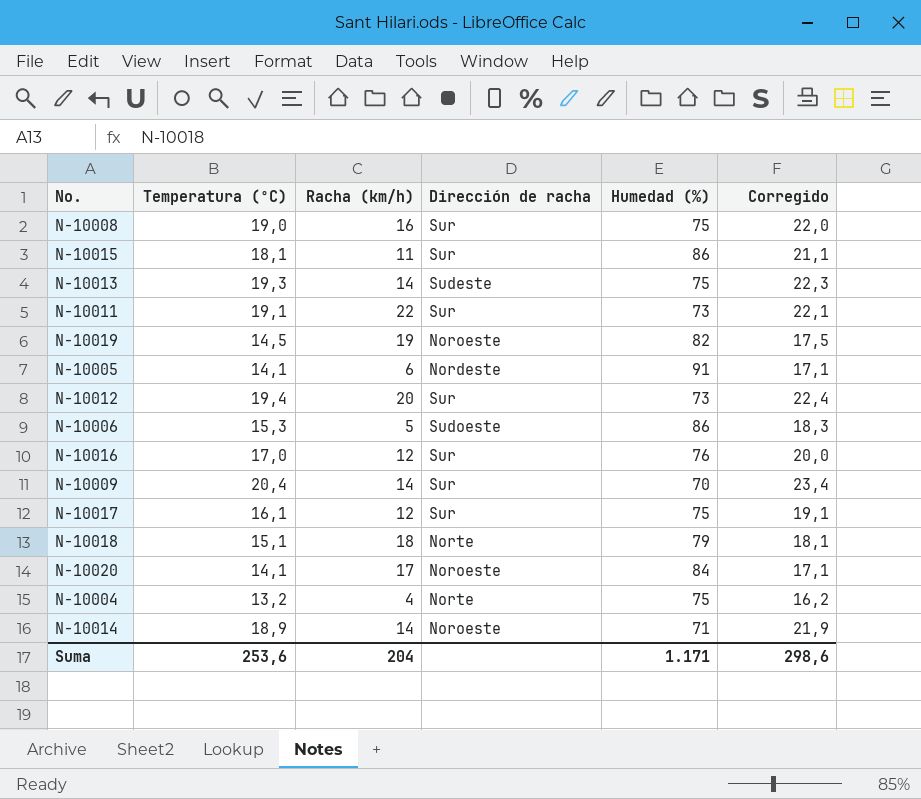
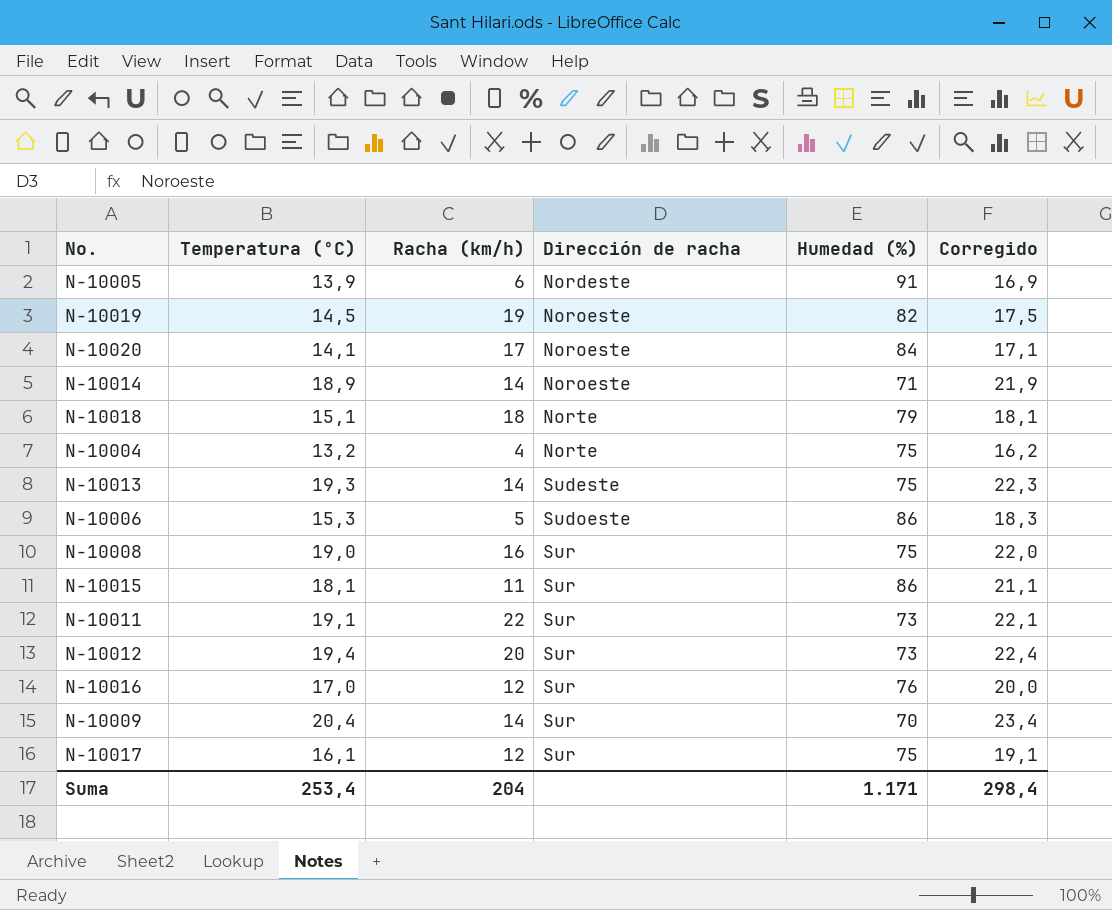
row order: none -> Dirección de racha ascending
N-10005 | Temperatura (ºC): 14,1 -> 13,9
N-10005 | Corregido: 17,1 -> 16,9
Suma | Temperatura (ºC): 253,6 -> 253,4
Suma | Corregido: 298,6 -> 298,4

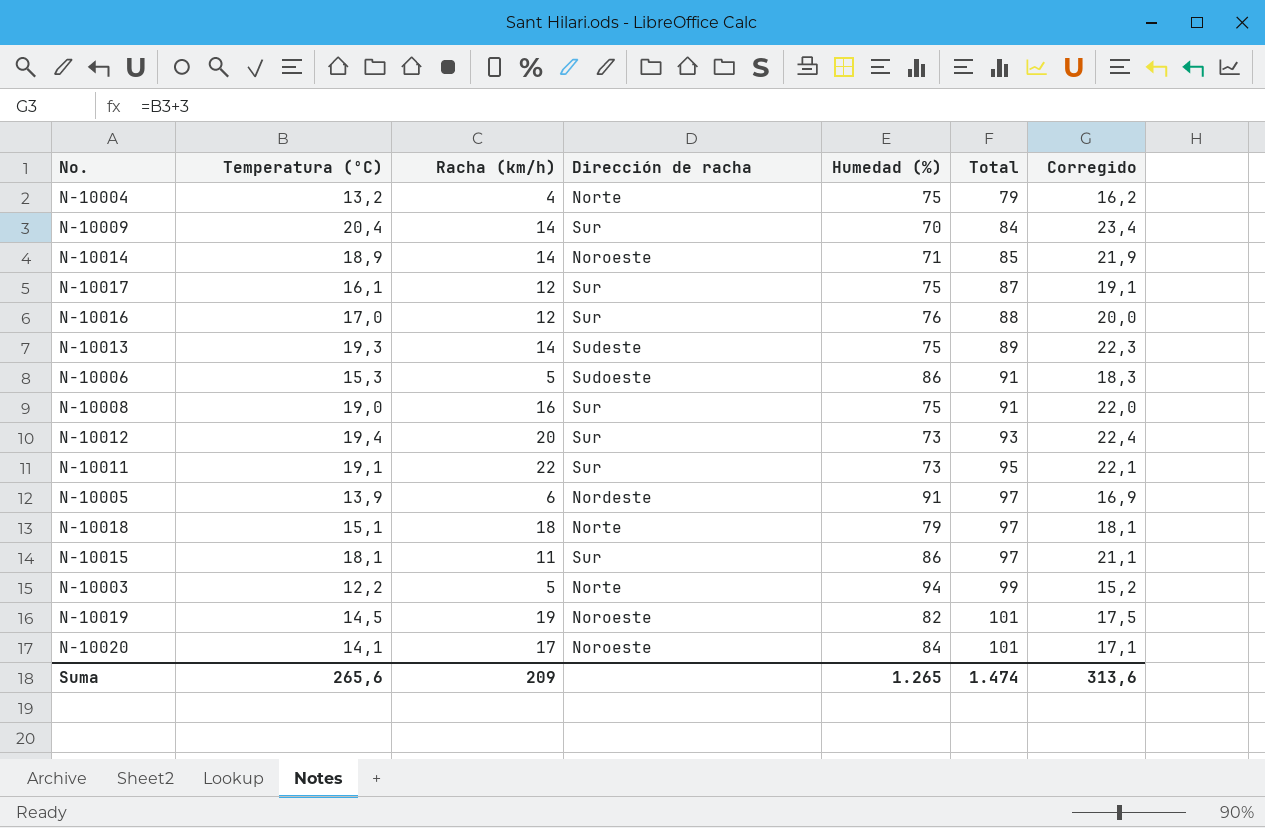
row order: Dirección de racha ascending -> Total ascending
column Total | formula: none -> [Racha (km/h)] + [Humedad (%)]
row N-10003: none -> 12,2 | 5 | Norte | 94 | 99 | 15,2
Suma | Temperatura (ºC): 253,4 -> 265,6
Suma | Racha (km/h): 204 -> 209
Suma | Humedad (%): 1.171 -> 1.265
Suma | Corregido: 298,4 -> 313,6

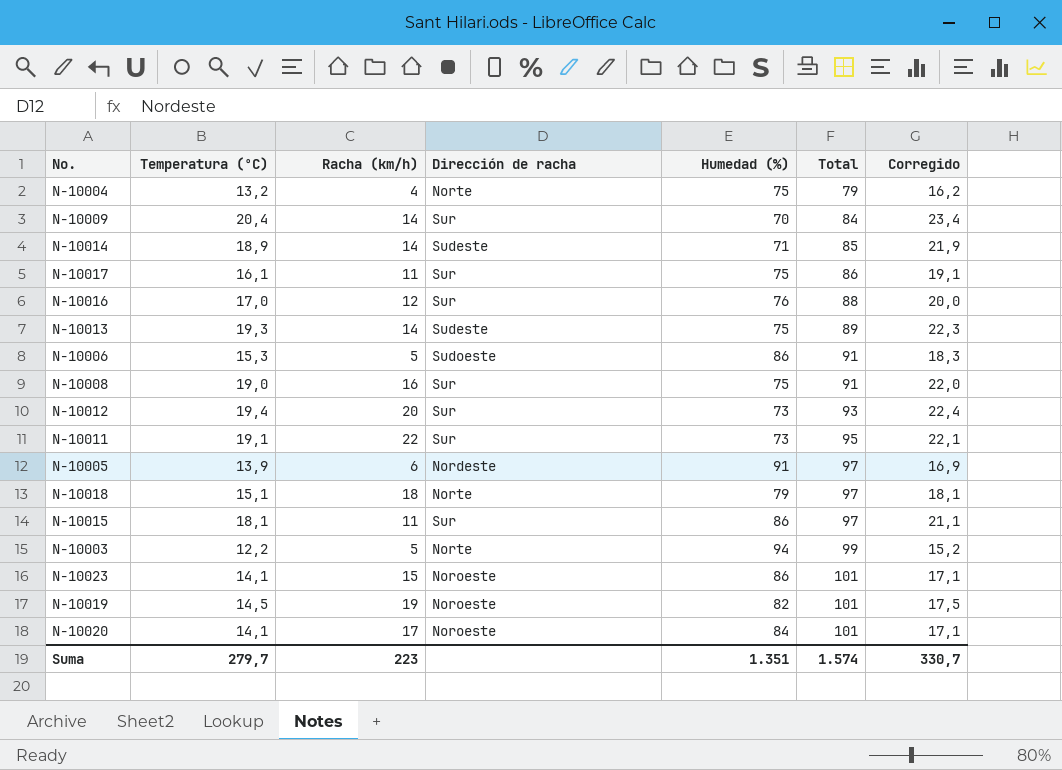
N-10014 | Dirección de racha: Noroeste -> Sudeste
N-10017 | Racha (km/h): 12 -> 11
N-10017 | Total: 87 -> 86
row N-10023: none -> 14,1 | 15 | Noroeste | 86 | 101 | 17,1
Suma | Temperatura (ºC): 265,6 -> 279,7
Suma | Racha (km/h): 209 -> 223
Suma | Humedad (%): 1.265 -> 1.351
Suma | Total: 1.474 -> 1.574
Suma | Corregido: 313,6 -> 330,7

